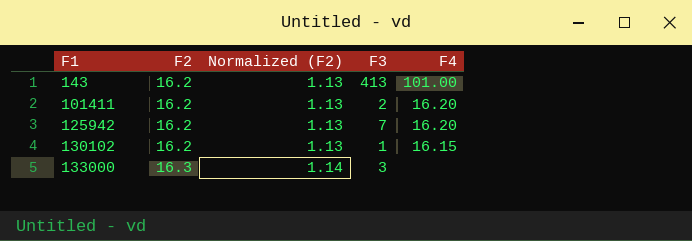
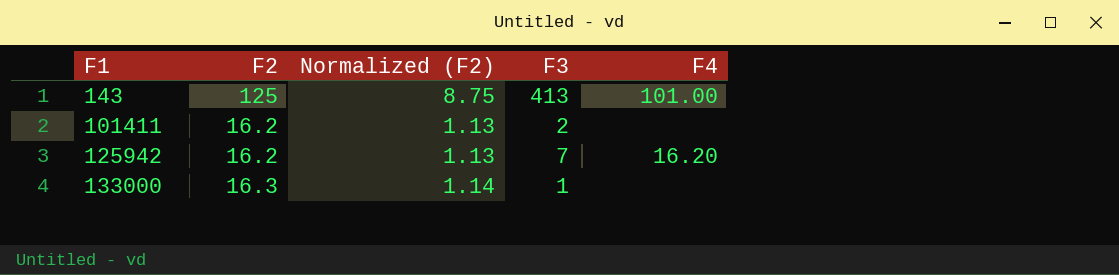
row 130102: 16.2 | 1.13 | 1 | 16.15 -> none
143 | F2: 16.2 -> 125
143 | Normalized (F2): 1.13 -> 8.75
101411 | F4: 16.20 -> none
133000 | F3: 3 -> 1

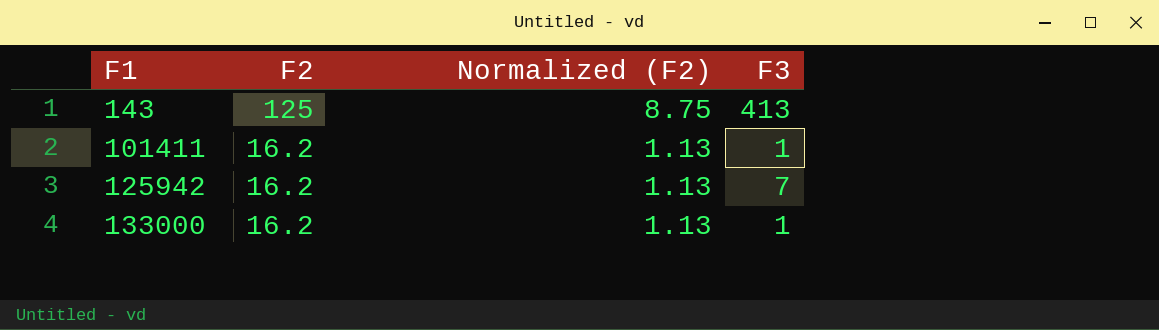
column F4 | position: 5 -> none
101411 | F3: 2 -> 1
133000 | F2: 16.3 -> 16.2
133000 | Normalized (F2): 1.14 -> 1.13

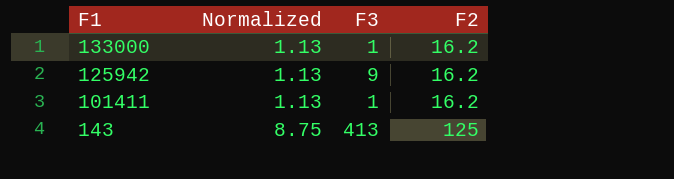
row order: F1 ascending -> F1 descending
column name: Normalized (F2) -> Normalized
column F2 | position: 2 -> 4
125942 | F3: 7 -> 9

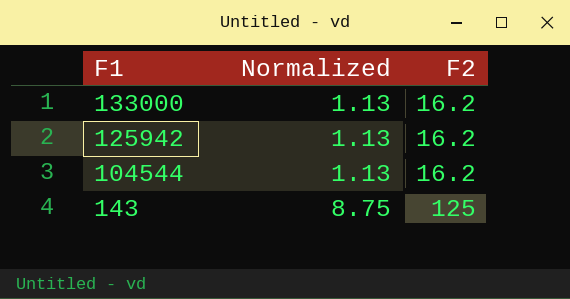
column F3 | position: 3 -> none
row 101411: 1.13 | 1 | 16.2 -> none
row 104544: none -> 1.13 | 16.2

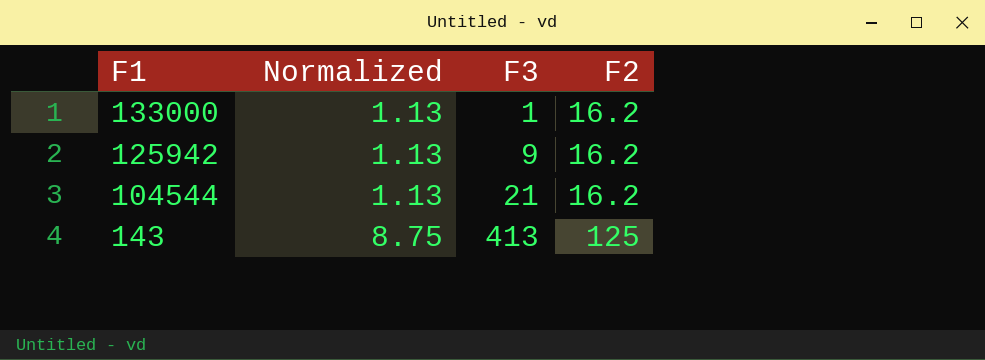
column F3 | position: none -> 3

